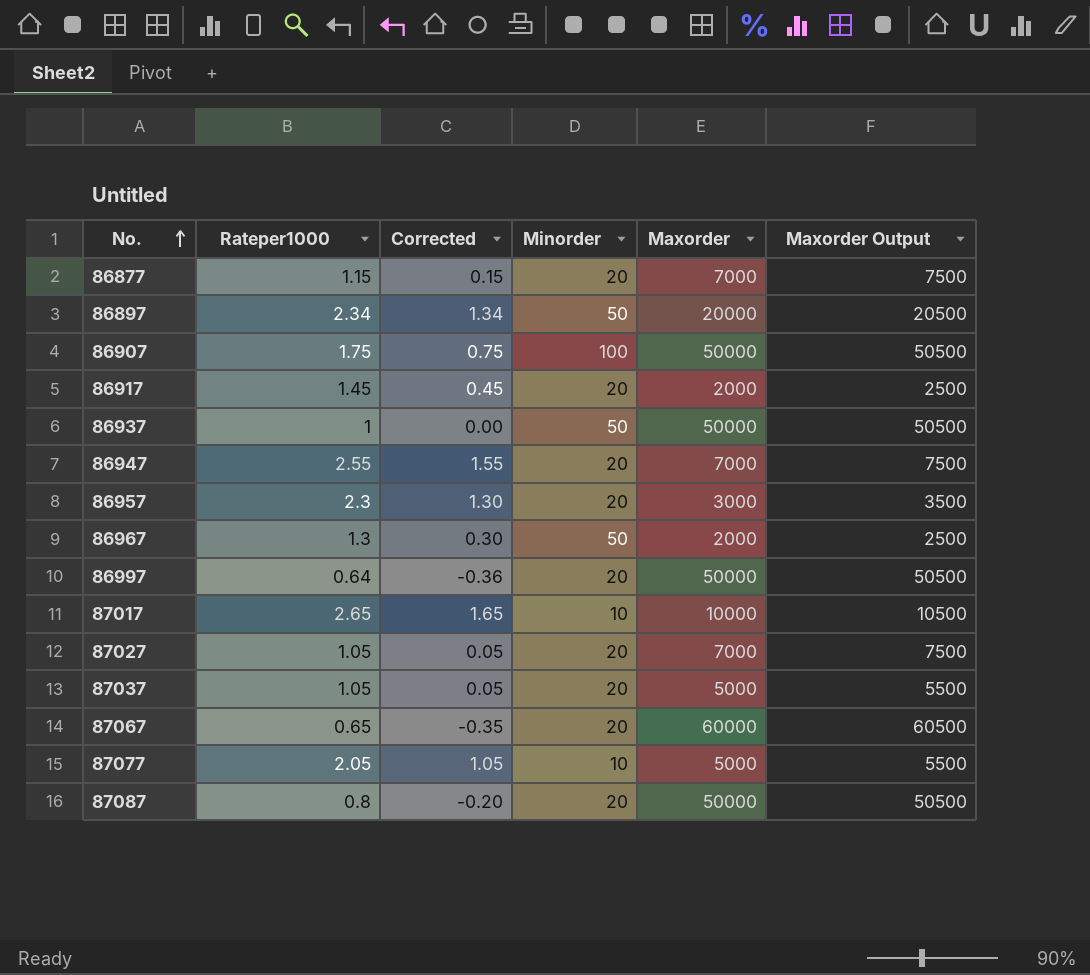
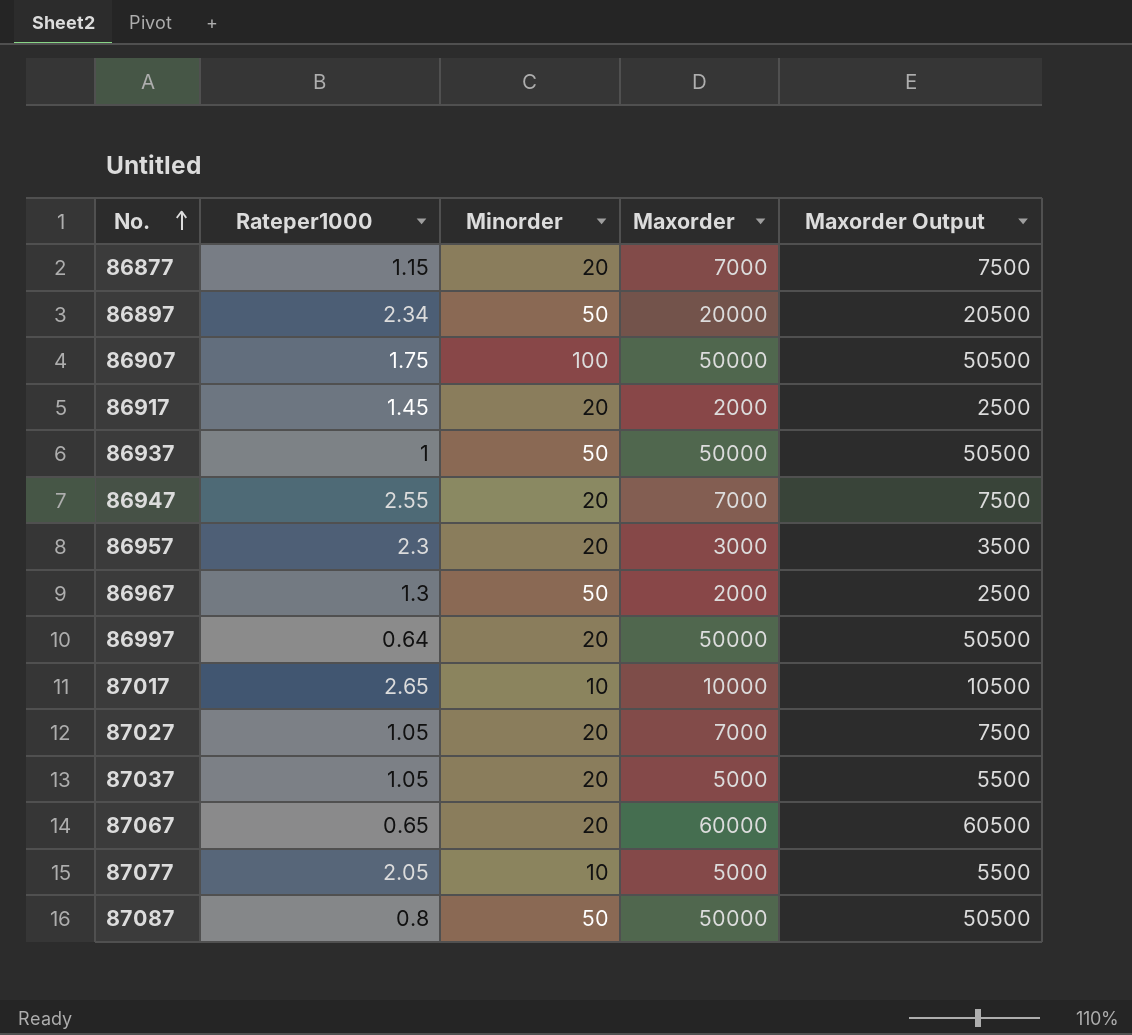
column Corrected | formula: [Rateper1000] - 1 -> none
87087 | Minorder: 20 -> 50

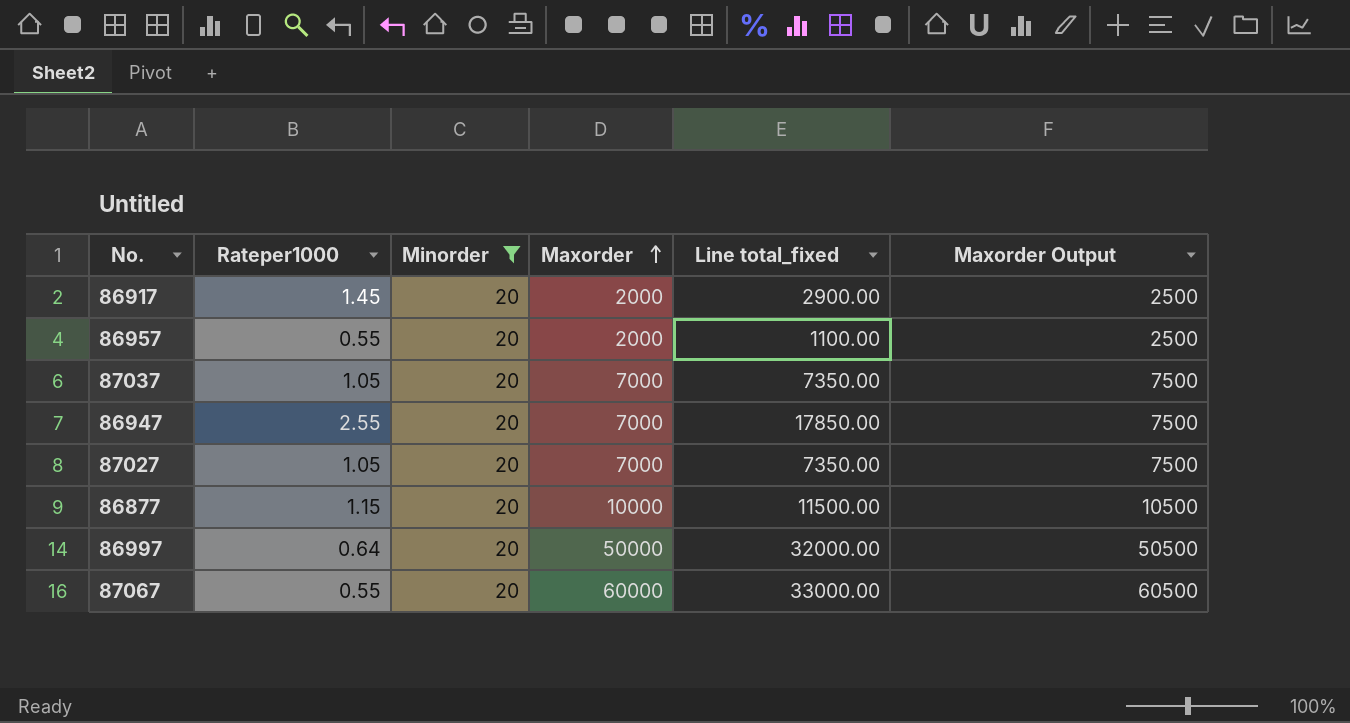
filter: none -> Minorder = 20
row order: No. ascending -> Maxorder ascending
column Line total_fixed | formula: none -> [Rateper1000] * [Maxorder]
86957 | Rateper1000: 2.3 -> 0.55
86957 | Maxorder: 3000 -> 2000
86957 | Maxorder Output: 3500 -> 2500
87037 | Maxorder: 5000 -> 7000
87037 | Maxorder Output: 5500 -> 7500
86877 | Maxorder: 7000 -> 10000
86877 | Maxorder Output: 7500 -> 10500
87067 | Rateper1000: 0.65 -> 0.55

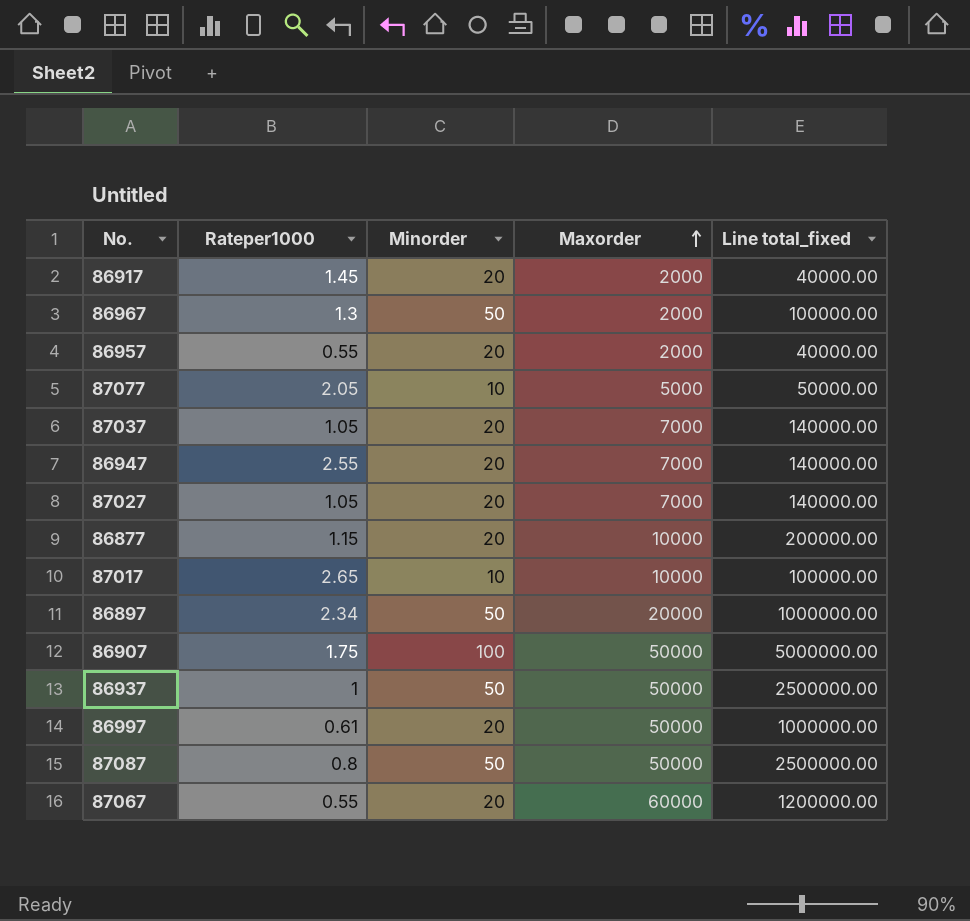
filter: Minorder = 20 -> none
column Maxorder Output | formula: [Maxorder] + 500 -> none
column Line total_fixed | formula: [Rateper1000] * [Maxorder] -> [Minorder] * [Maxorder]
86997 | Rateper1000: 0.64 -> 0.61

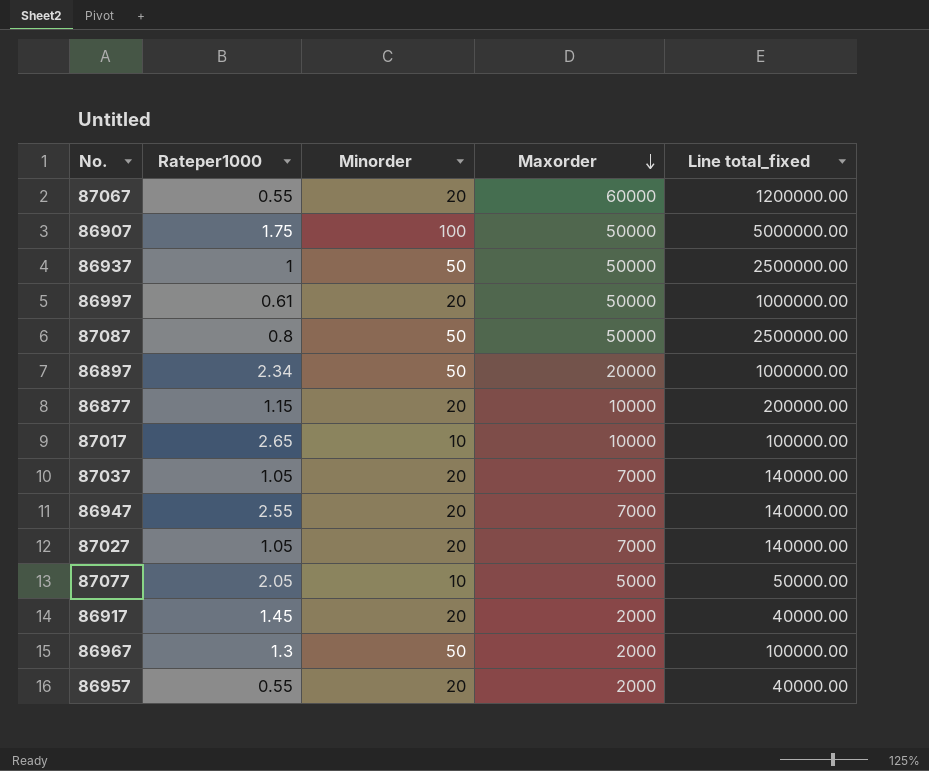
row order: Maxorder ascending -> Maxorder descending

